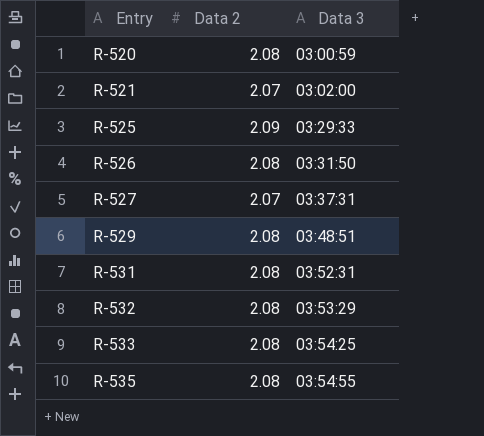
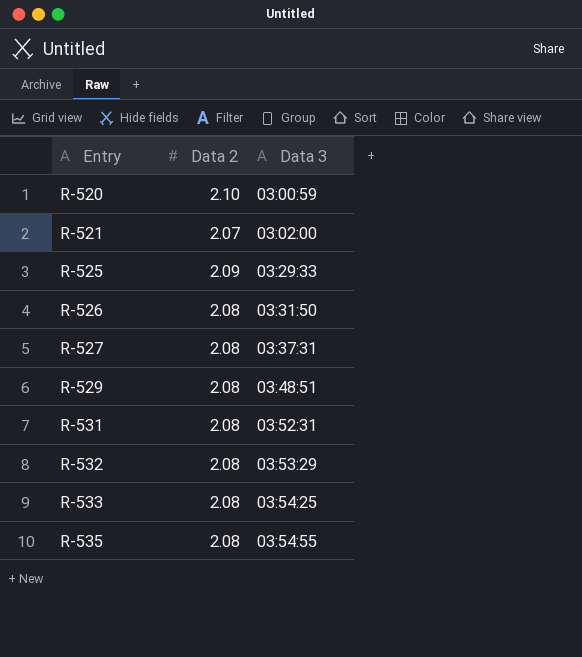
R-520 | Data 2: 2.08 -> 2.10
R-527 | Data 2: 2.07 -> 2.08

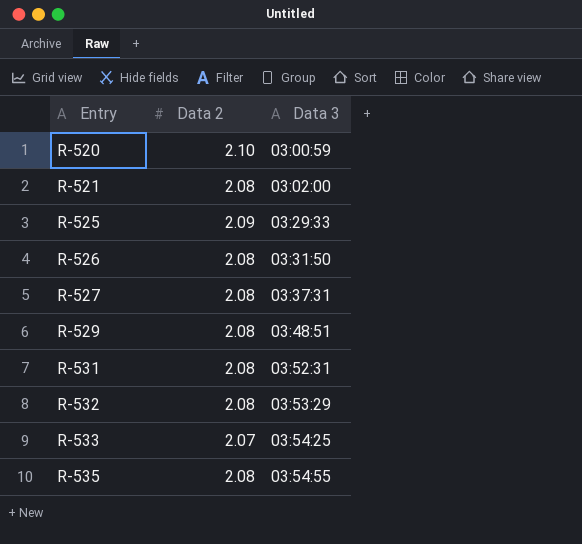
R-521 | Data 2: 2.07 -> 2.08
R-533 | Data 2: 2.08 -> 2.07

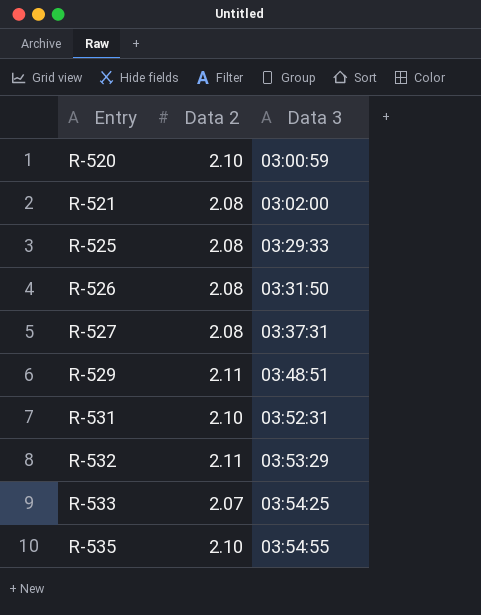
R-525 | Data 2: 2.09 -> 2.08
R-529 | Data 2: 2.08 -> 2.11
R-531 | Data 2: 2.08 -> 2.10
R-532 | Data 2: 2.08 -> 2.11
R-535 | Data 2: 2.08 -> 2.10

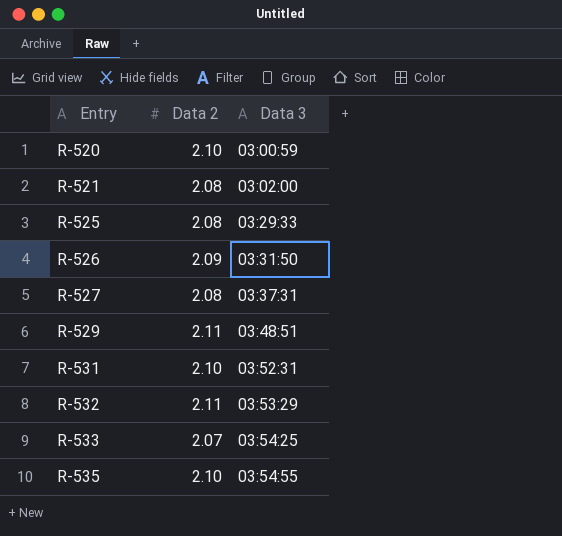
R-526 | Data 2: 2.08 -> 2.09

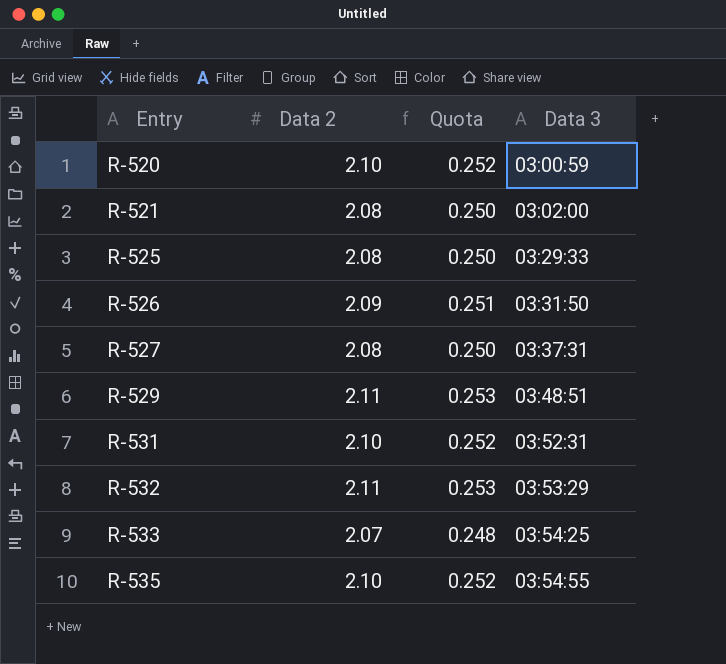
column Quota | formula: none -> [Data 2] * 0.12

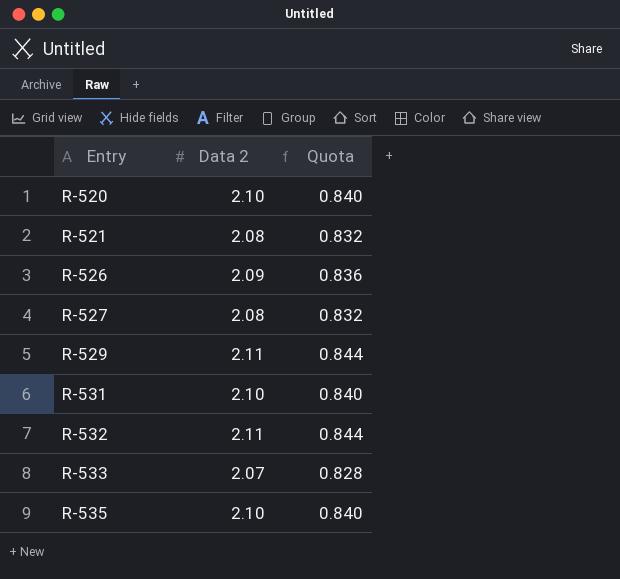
column Data 3 | position: 4 -> none
column Quota | formula: [Data 2] * 0.12 -> [Data 2] * 0.4
row R-525: 2.08 | 0.250 | 03:29:33 -> none

